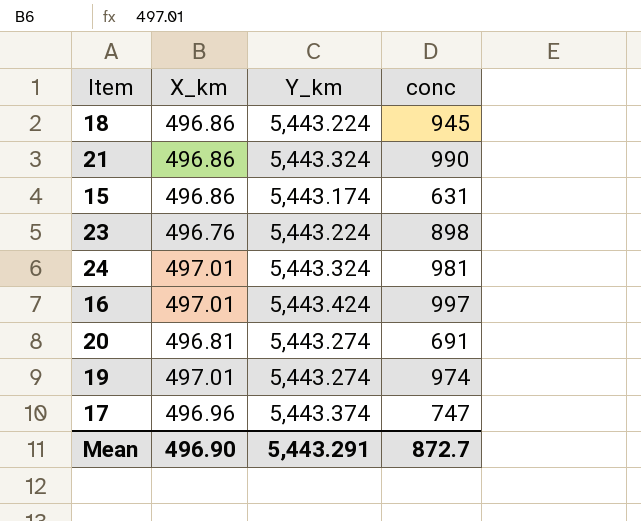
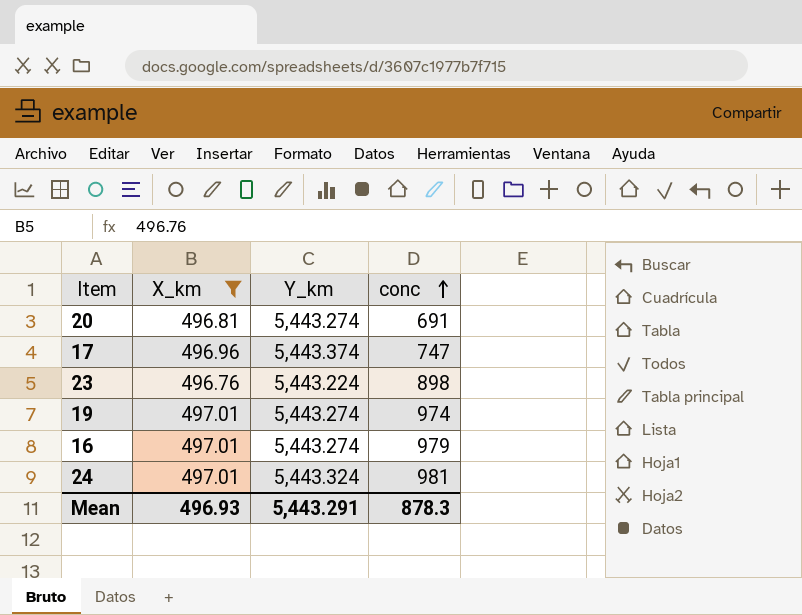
filter: none -> X_km != 496.86
row order: none -> conc ascending
16 | Y_km: 5,443.424 -> 5,443.274
16 | conc: 997 -> 979
Mean | X_km: 496.90 -> 496.93
Mean | conc: 872.7 -> 878.3

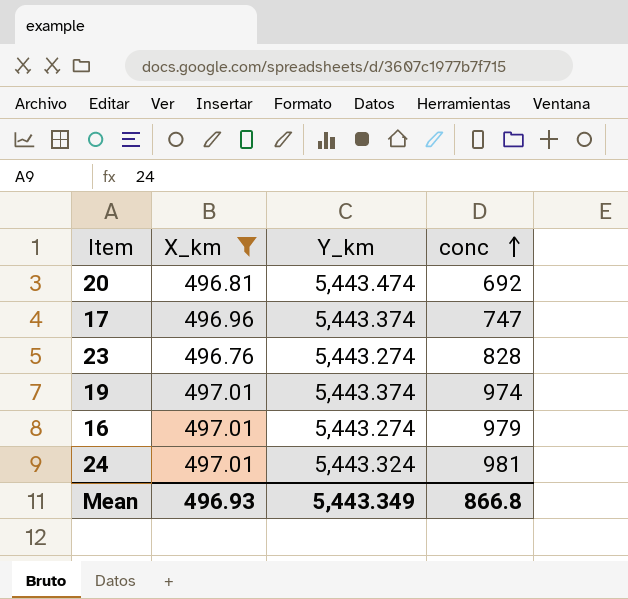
20 | Y_km: 5,443.274 -> 5,443.474
20 | conc: 691 -> 692
23 | Y_km: 5,443.224 -> 5,443.274
23 | conc: 898 -> 828
19 | Y_km: 5,443.274 -> 5,443.374
Mean | Y_km: 5,443.291 -> 5,443.349
Mean | conc: 878.3 -> 866.8

